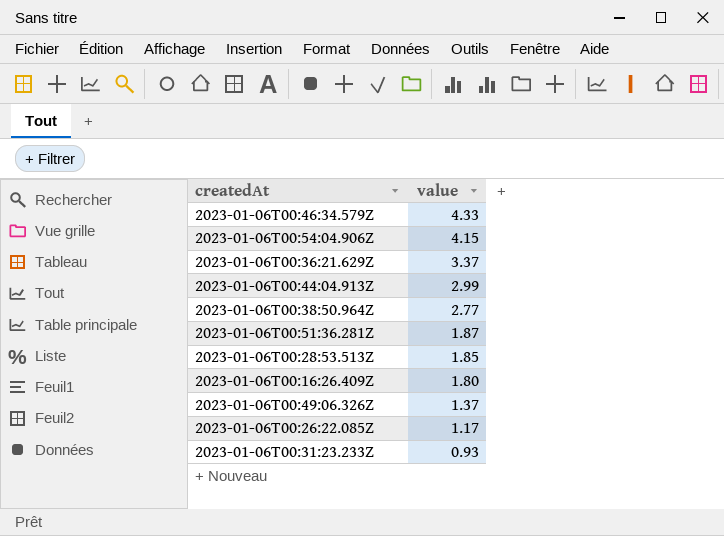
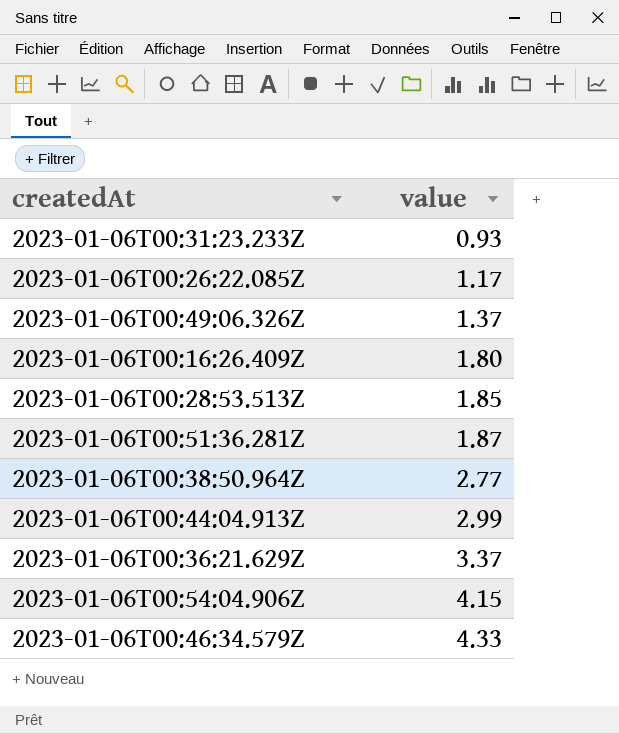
row order: value descending -> value ascending

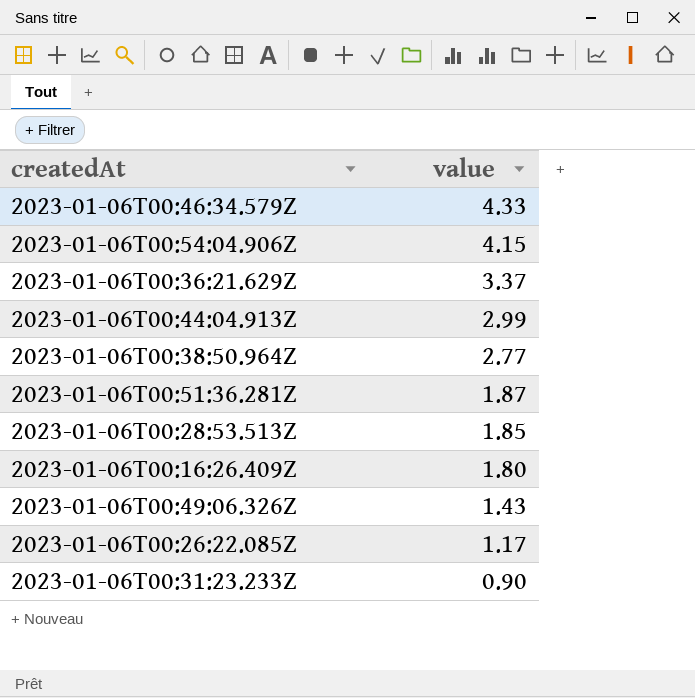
row order: value ascending -> value descending
2023-01-06T00:49:06.326Z | value: 1.37 -> 1.43
2023-01-06T00:31:23.233Z | value: 0.93 -> 0.90

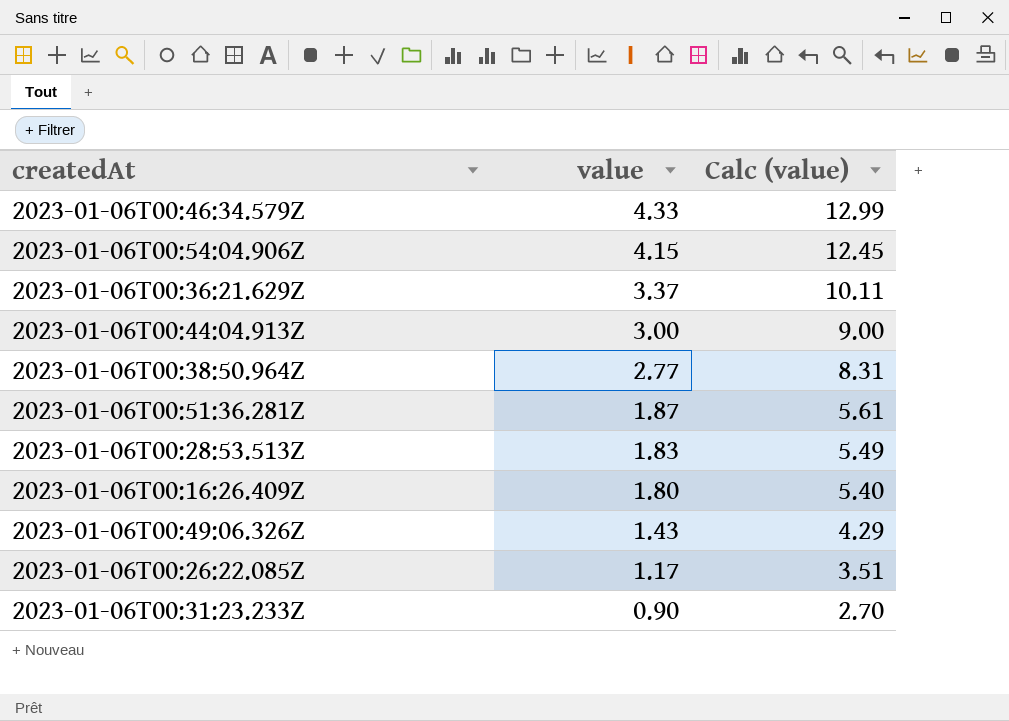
column Calc (value) | formula: none -> [value] * 3
2023-01-06T00:44:04.913Z | value: 2.99 -> 3.00
2023-01-06T00:28:53.513Z | value: 1.85 -> 1.83

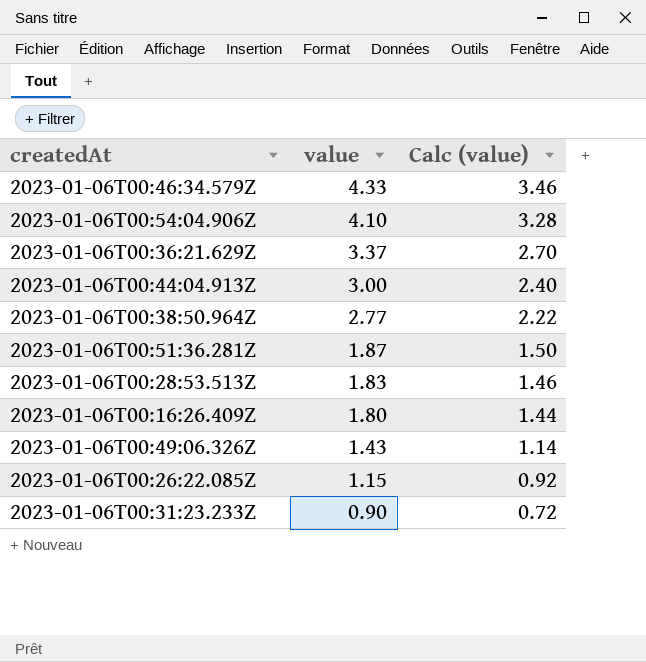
column Calc (value) | formula: [value] * 3 -> [value] * 0.8
2023-01-06T00:54:04.906Z | value: 4.15 -> 4.10
2023-01-06T00:26:22.085Z | value: 1.17 -> 1.15

